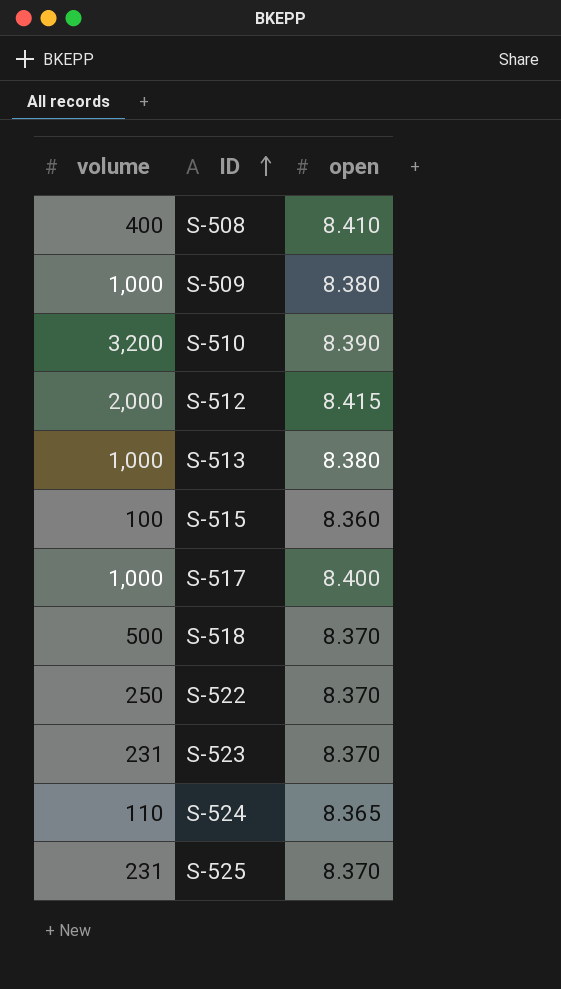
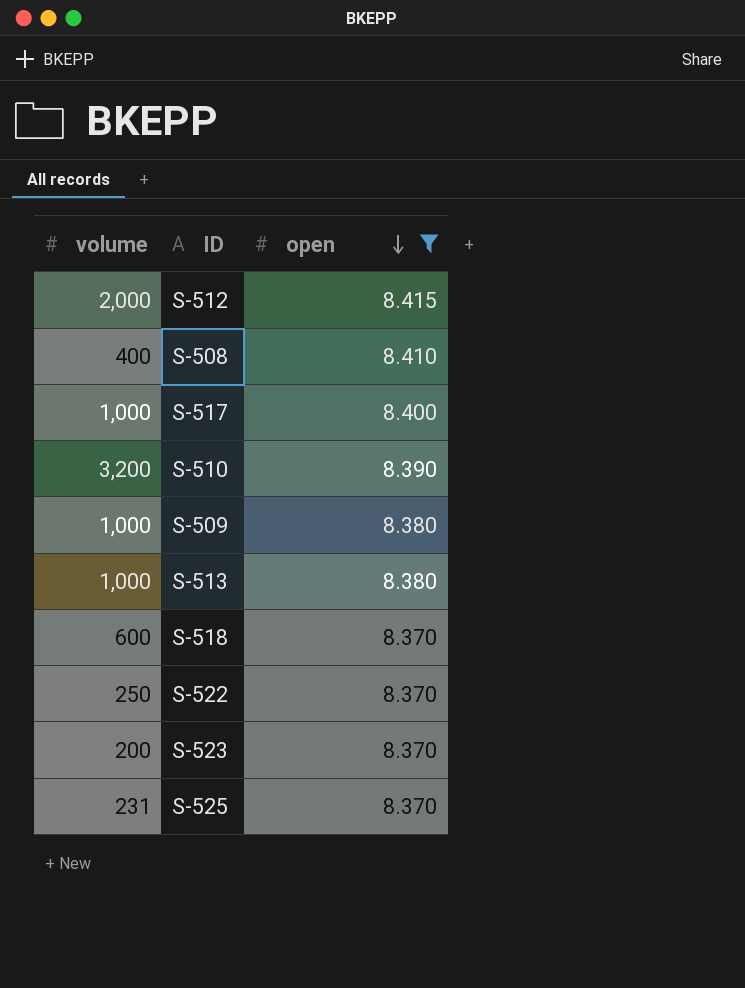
filter: none -> open >= 8.370
row order: ID ascending -> open descending
S-518 | volume: 500 -> 600
S-523 | volume: 231 -> 200

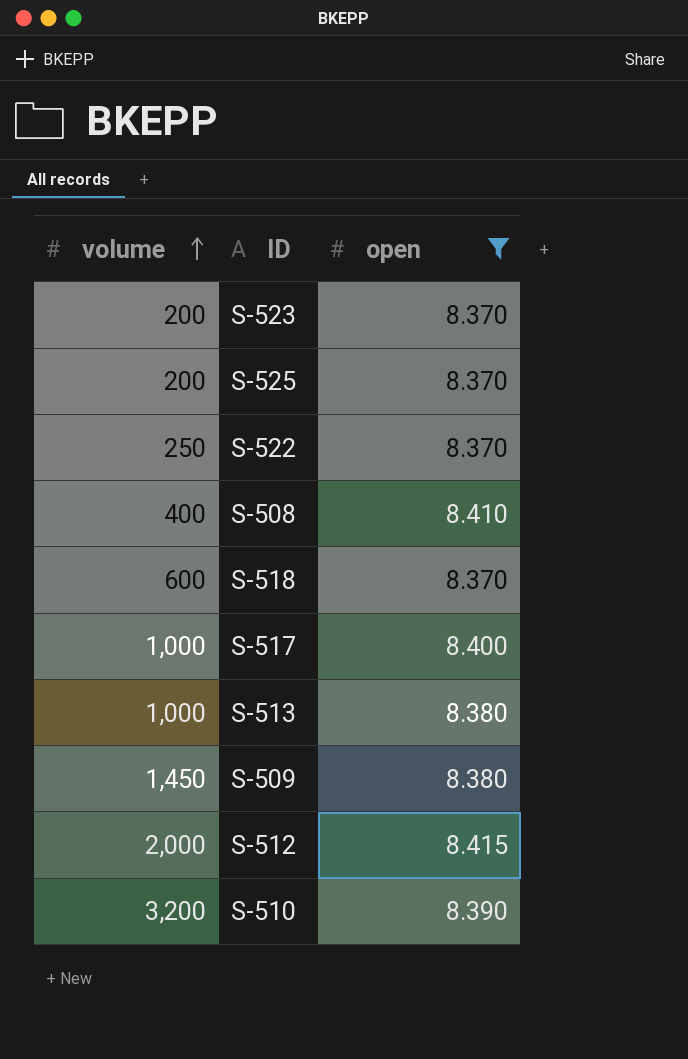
row order: open descending -> volume ascending
S-525 | volume: 231 -> 200
S-509 | volume: 1,000 -> 1,450

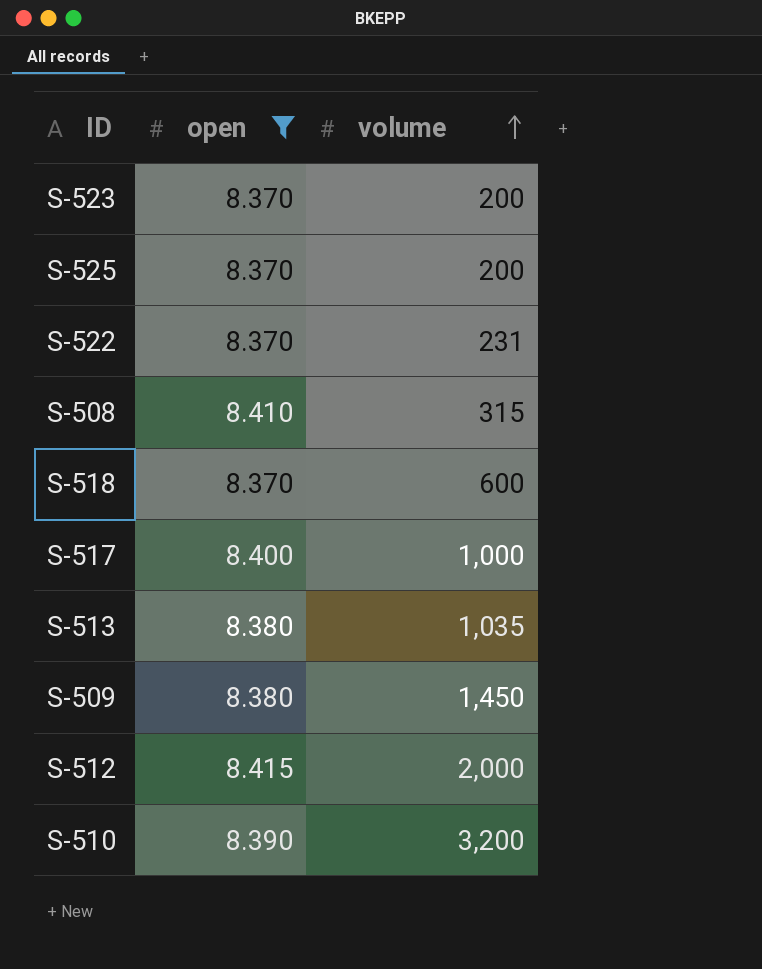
column volume | position: 1 -> 3
S-522 | volume: 250 -> 231
S-508 | volume: 400 -> 315
S-513 | volume: 1,000 -> 1,035

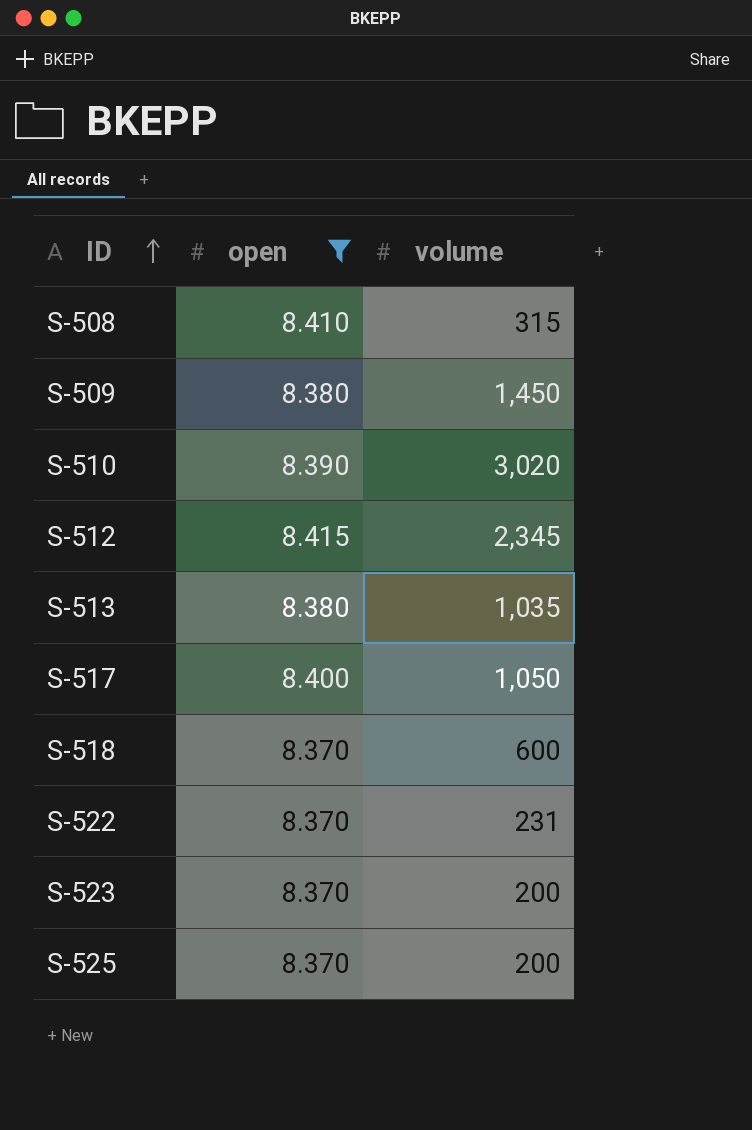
row order: volume ascending -> ID ascending
S-510 | volume: 3,200 -> 3,020
S-512 | volume: 2,000 -> 2,345
S-517 | volume: 1,000 -> 1,050

